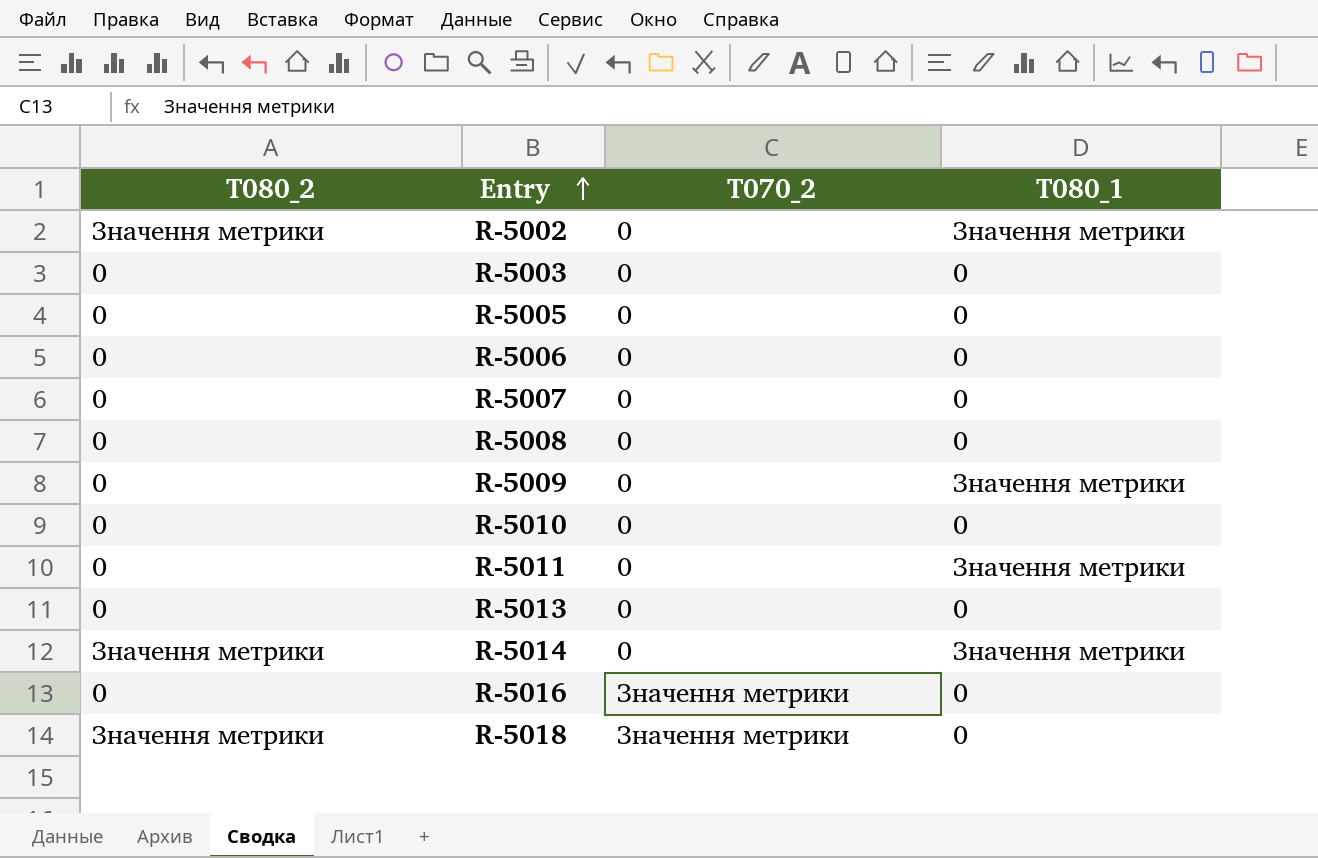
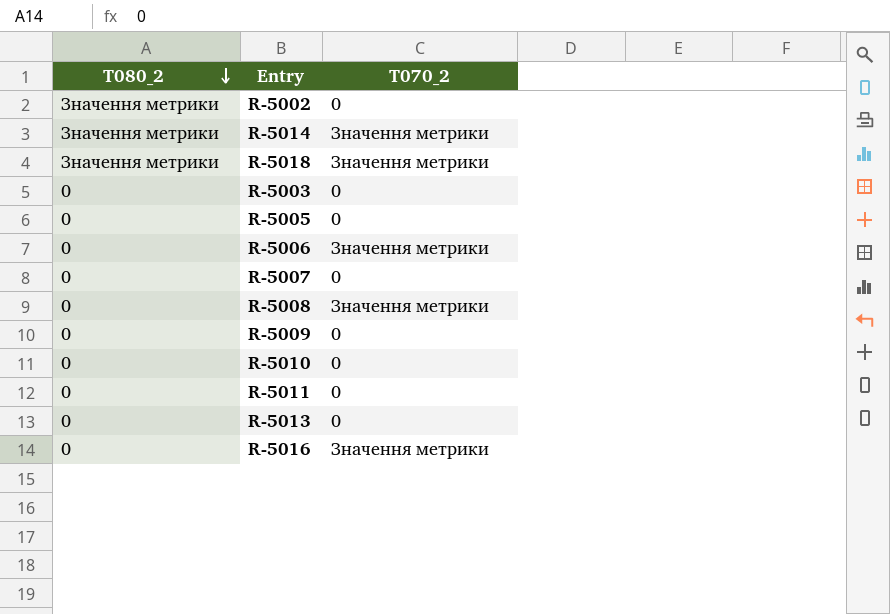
row order: Entry ascending -> T080_2 descending
column T080_1 | position: 4 -> none
R-5014 | T070_2: 0 -> Значення метрики
R-5006 | T070_2: 0 -> Значення метрики
R-5008 | T070_2: 0 -> Значення метрики

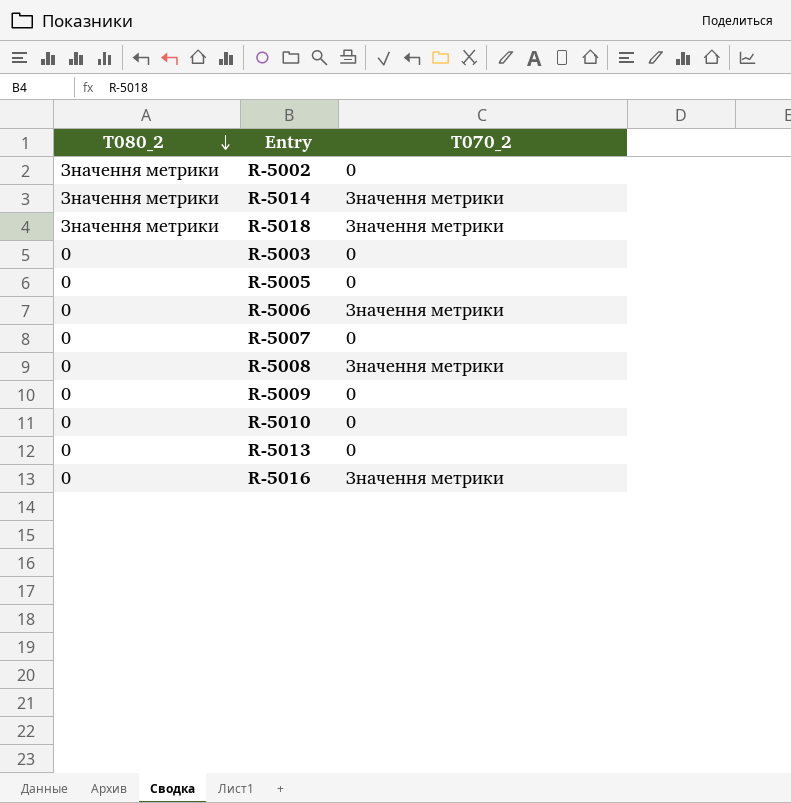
row R-5011: 0 | 0 -> none

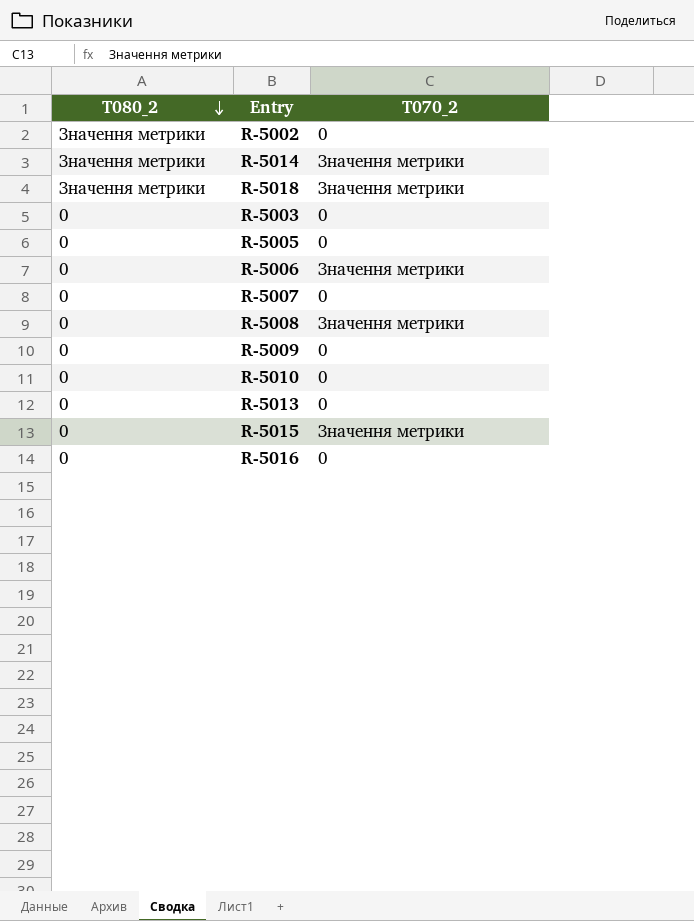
row R-5015: none -> 0 | Значення метрики
R-5016 | T070_2: Значення метрики -> 0

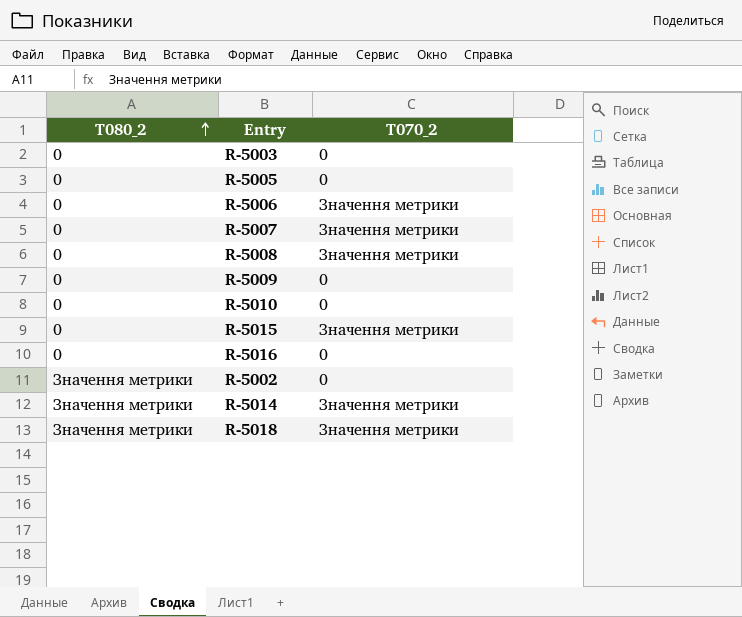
row order: T080_2 descending -> T080_2 ascending
row R-5013: 0 | 0 -> none
R-5007 | T070_2: 0 -> Значення метрики

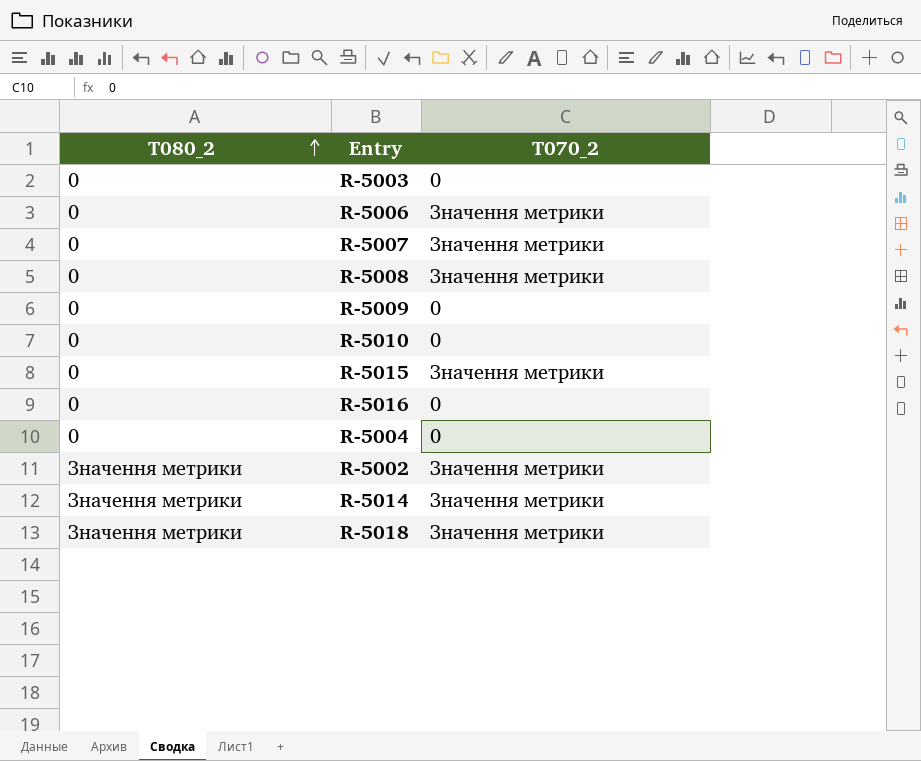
row R-5005: 0 | 0 -> none
row R-5004: none -> 0 | 0
R-5002 | T070_2: 0 -> Значення метрики

